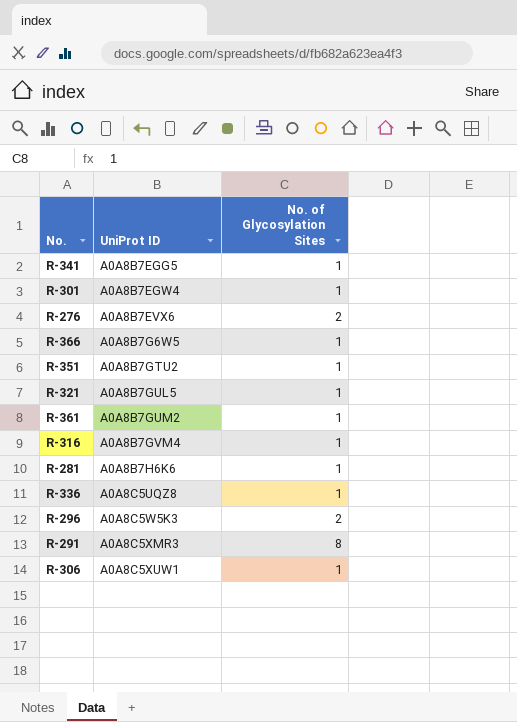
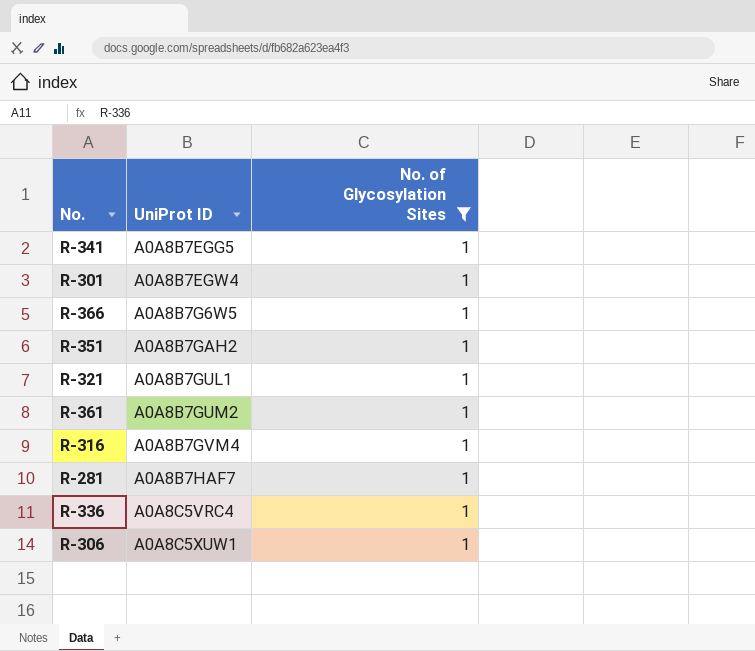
filter: none -> No. of Glycosylation Sites = 1
R-351 | UniProt ID: A0A8B7GTU2 -> A0A8B7GAH2
R-321 | UniProt ID: A0A8B7GUL5 -> A0A8B7GUL1
R-281 | UniProt ID: A0A8B7H6K6 -> A0A8B7HAF7
R-336 | UniProt ID: A0A8C5UQZ8 -> A0A8C5VRC4

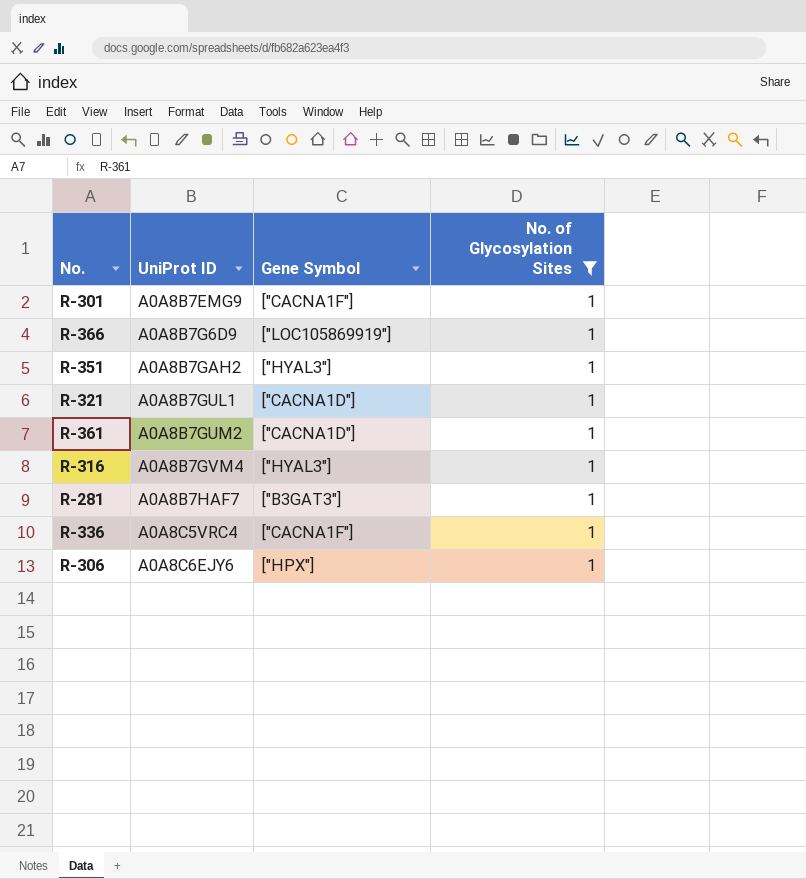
column Gene Symbol | position: none -> 3
row R-341: A0A8B7EGG5 | 1 -> none
R-301 | UniProt ID: A0A8B7EGW4 -> A0A8B7EMG9
R-366 | UniProt ID: A0A8B7G6W5 -> A0A8B7G6D9
R-306 | UniProt ID: A0A8C5XUW1 -> A0A8C6EJY6

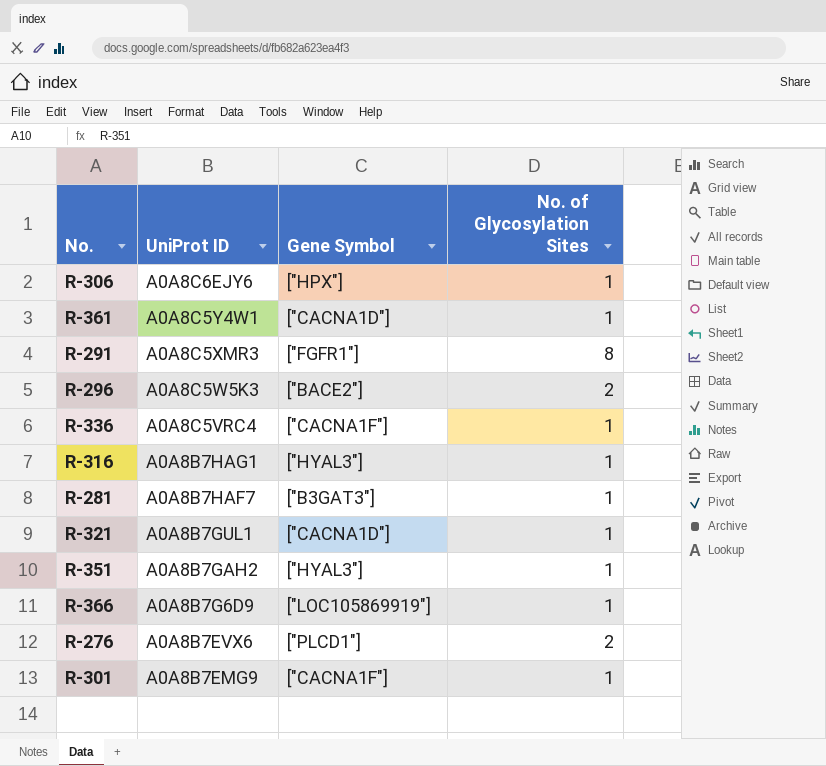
filter: No. of Glycosylation Sites = 1 -> none
row order: UniProt ID ascending -> UniProt ID descending
R-361 | UniProt ID: A0A8B7GUM2 -> A0A8C5Y4W1
R-316 | UniProt ID: A0A8B7GVM4 -> A0A8B7HAG1

